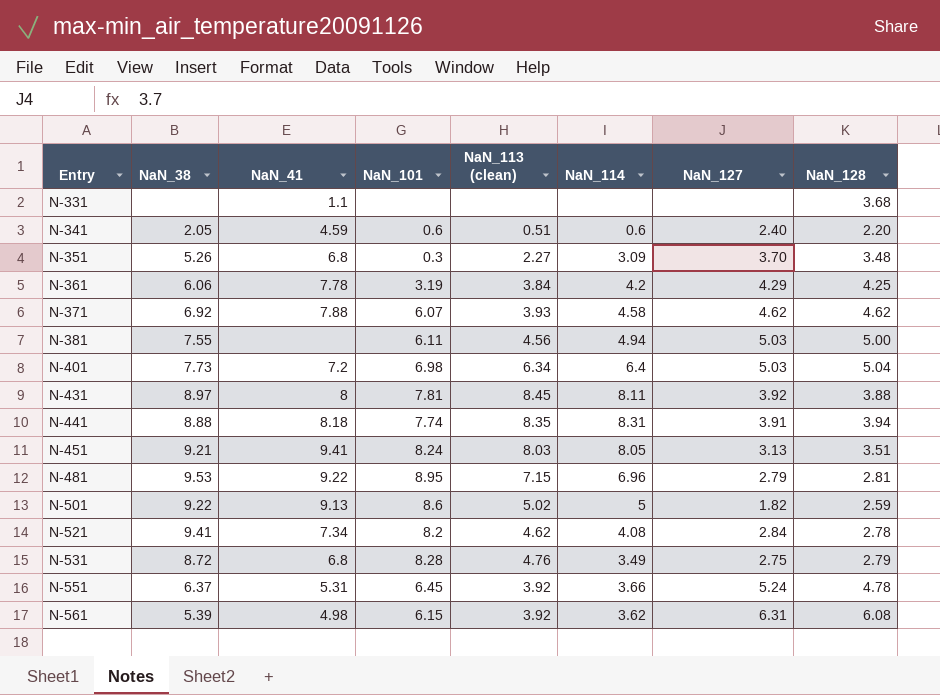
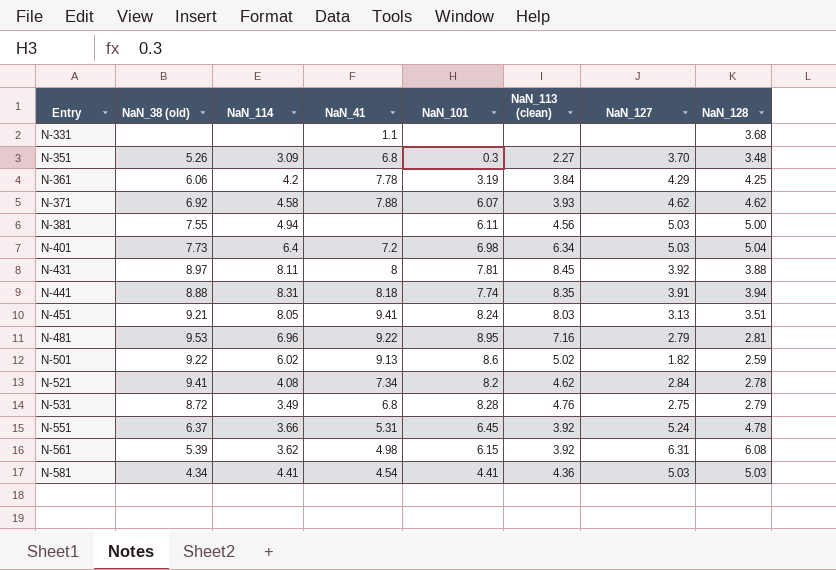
column name: NaN_38 -> NaN_38 (old)
column NaN_114 | position: 6 -> 3
row N-341: 2.05 | 4.59 | 0.6 | 0.51 | 0.6 | 2.40 | 2.20 -> none
N-481 | NaN_113 (clean): 7.15 -> 7.16
N-501 | NaN_114: 5 -> 6.02
row N-581: none -> 4.34 | 4.41 | 4.54 | 4.41 | 4.36 | 5.03 | 5.03

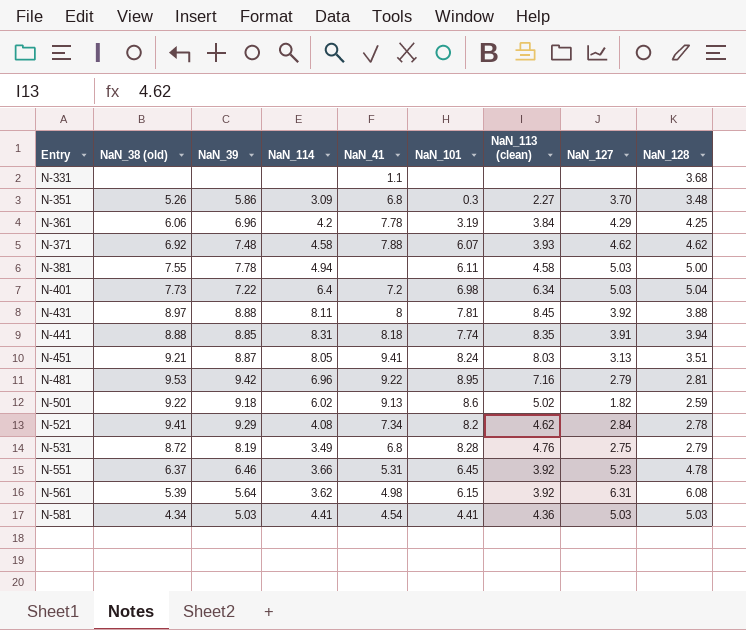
column NaN_39 | position: none -> 3
N-381 | NaN_113 (clean): 4.56 -> 4.58
N-551 | NaN_127: 5.24 -> 5.23

